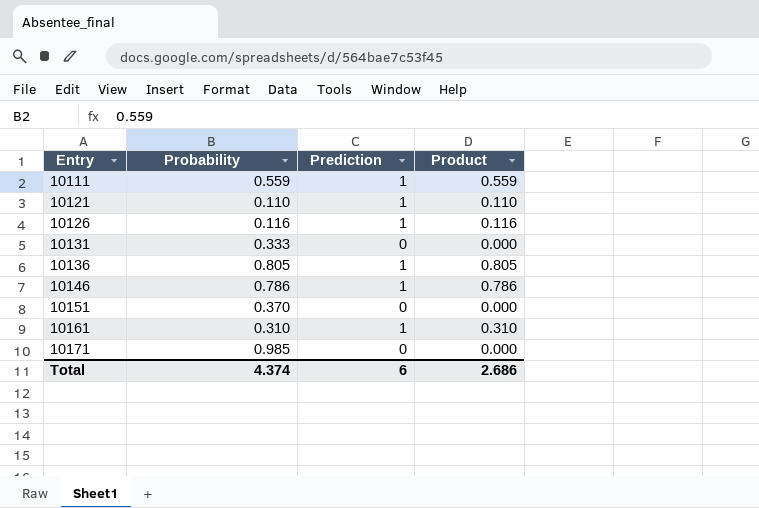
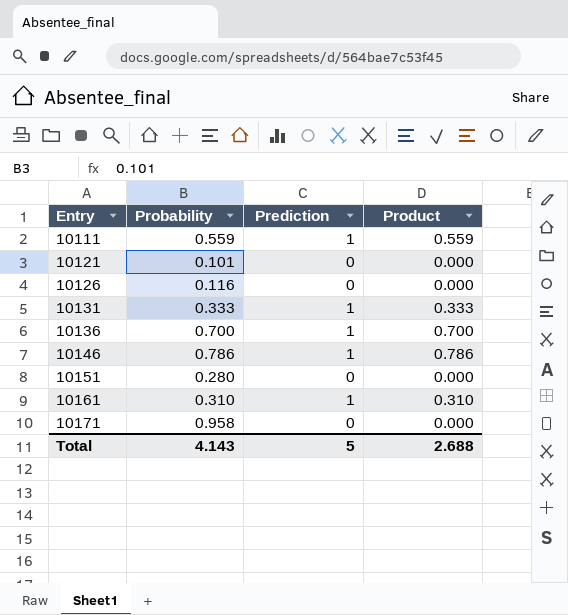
10121 | Probability: 0.110 -> 0.101
10121 | Prediction: 1 -> 0
10121 | Product: 0.110 -> 0.000
10126 | Prediction: 1 -> 0
10126 | Product: 0.116 -> 0.000
10131 | Prediction: 0 -> 1
10131 | Product: 0.000 -> 0.333
10136 | Probability: 0.805 -> 0.700
10136 | Product: 0.805 -> 0.700
10151 | Probability: 0.370 -> 0.280
10171 | Probability: 0.985 -> 0.958
Total | Probability: 4.374 -> 4.143
Total | Prediction: 6 -> 5
Total | Product: 2.686 -> 2.688

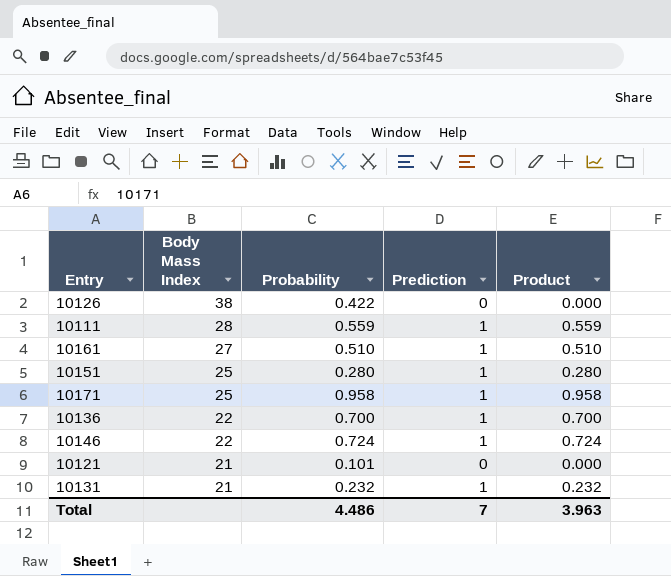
row order: Entry ascending -> Body Mass Index descending
column Body Mass Index | position: none -> 2
10126 | Probability: 0.116 -> 0.422
10161 | Probability: 0.310 -> 0.510
10161 | Product: 0.310 -> 0.510
10151 | Prediction: 0 -> 1
10151 | Product: 0.000 -> 0.280
10171 | Prediction: 0 -> 1
10171 | Product: 0.000 -> 0.958
10146 | Probability: 0.786 -> 0.724
10146 | Product: 0.786 -> 0.724
10131 | Probability: 0.333 -> 0.232
10131 | Product: 0.333 -> 0.232
Total | Probability: 4.143 -> 4.486
Total | Prediction: 5 -> 7
Total | Product: 2.688 -> 3.963

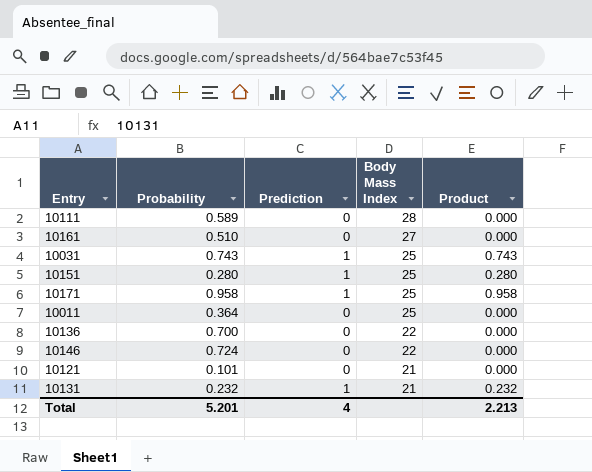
column Body Mass Index | position: 2 -> 4
row 10126: 38 | 0.422 | 0 | 0.000 -> none
10111 | Probability: 0.559 -> 0.589
10111 | Prediction: 1 -> 0
10111 | Product: 0.559 -> 0.000
10161 | Prediction: 1 -> 0
10161 | Product: 0.510 -> 0.000
row 10031: none -> 0.743 | 1 | 25 | 0.743
row 10011: none -> 0.364 | 0 | 25 | 0.000
10136 | Prediction: 1 -> 0
10136 | Product: 0.700 -> 0.000
10146 | Prediction: 1 -> 0
10146 | Product: 0.724 -> 0.000
Total | Probability: 4.486 -> 5.201
Total | Prediction: 7 -> 4
Total | Product: 3.963 -> 2.213

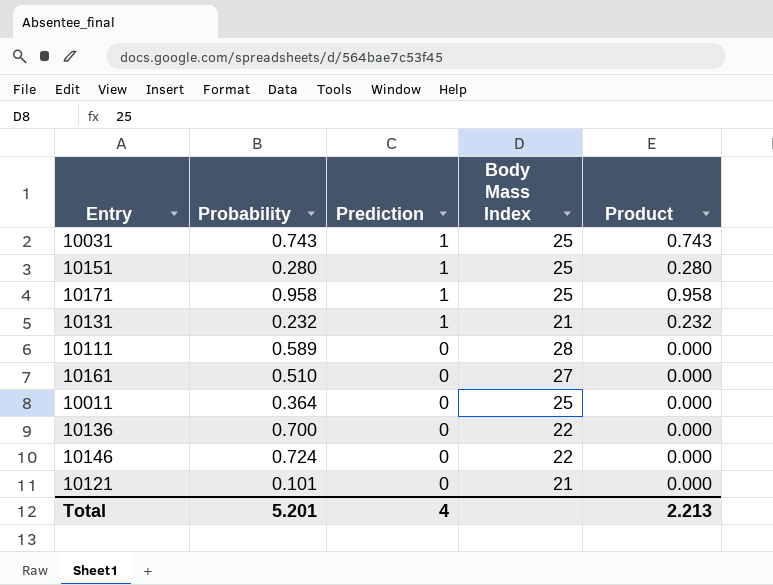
row order: Body Mass Index descending -> Prediction descending

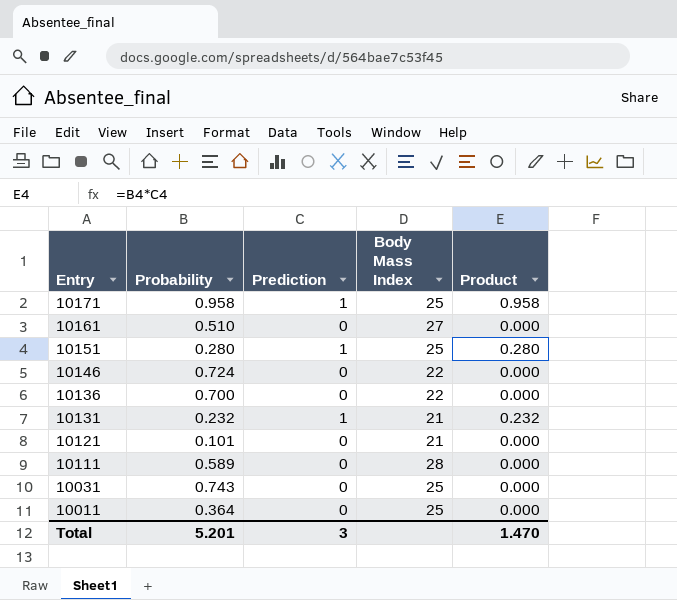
row order: Prediction descending -> Entry descending
10031 | Prediction: 1 -> 0
10031 | Product: 0.743 -> 0.000
Total | Prediction: 4 -> 3
Total | Product: 2.213 -> 1.470

